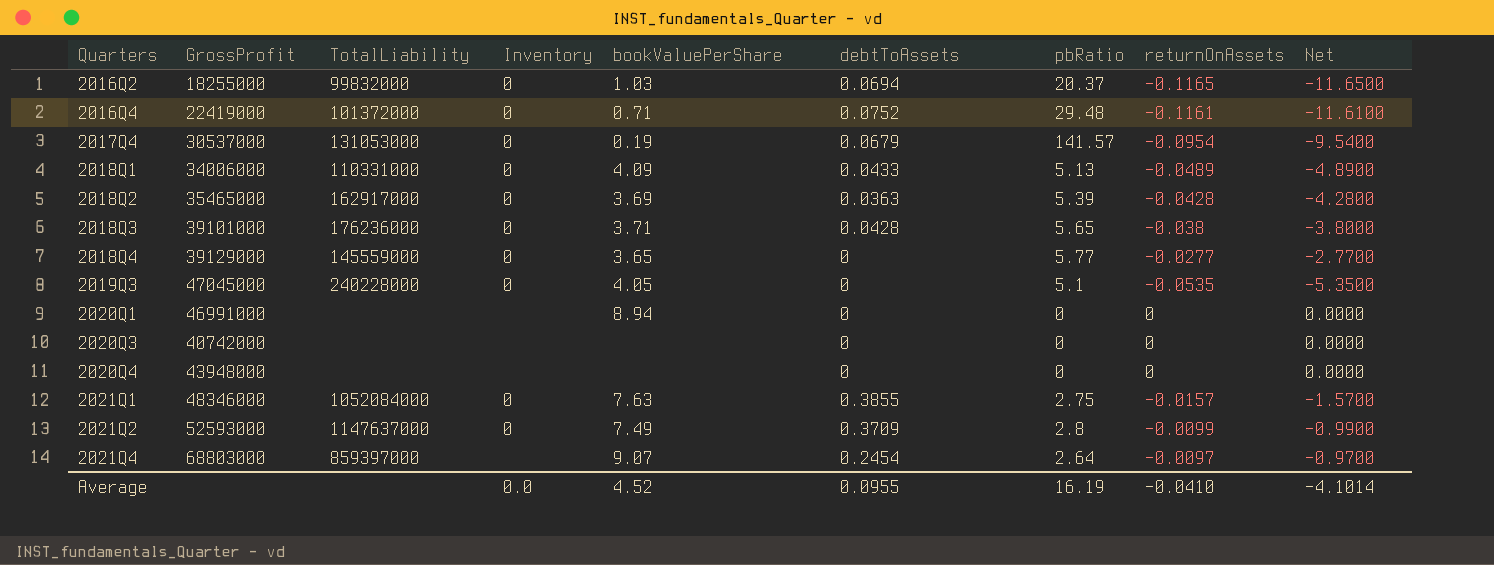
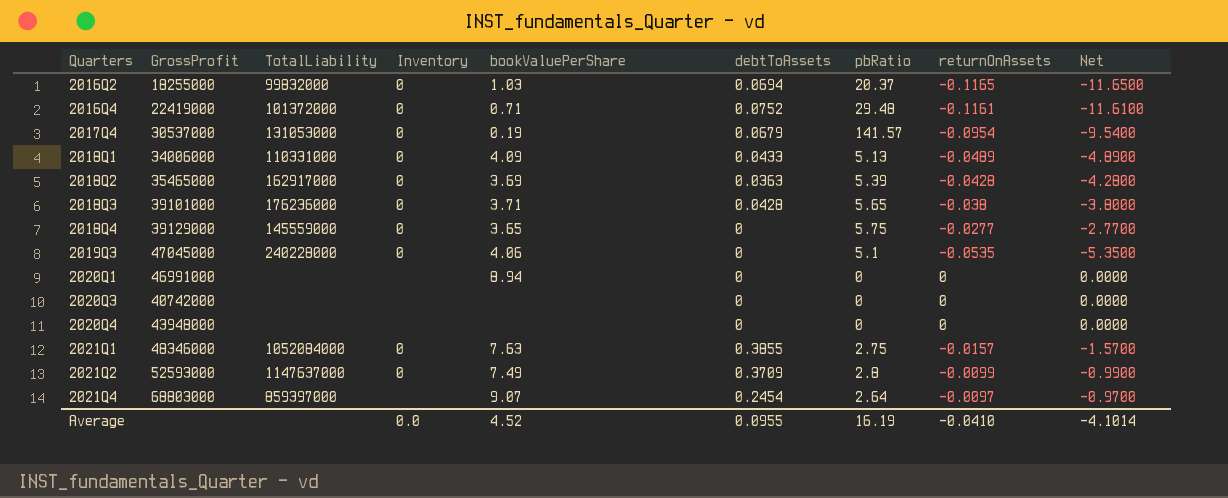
2018Q4 | pbRatio: 5.77 -> 5.75
2019Q3 | bookValuePerShare: 4.05 -> 4.06

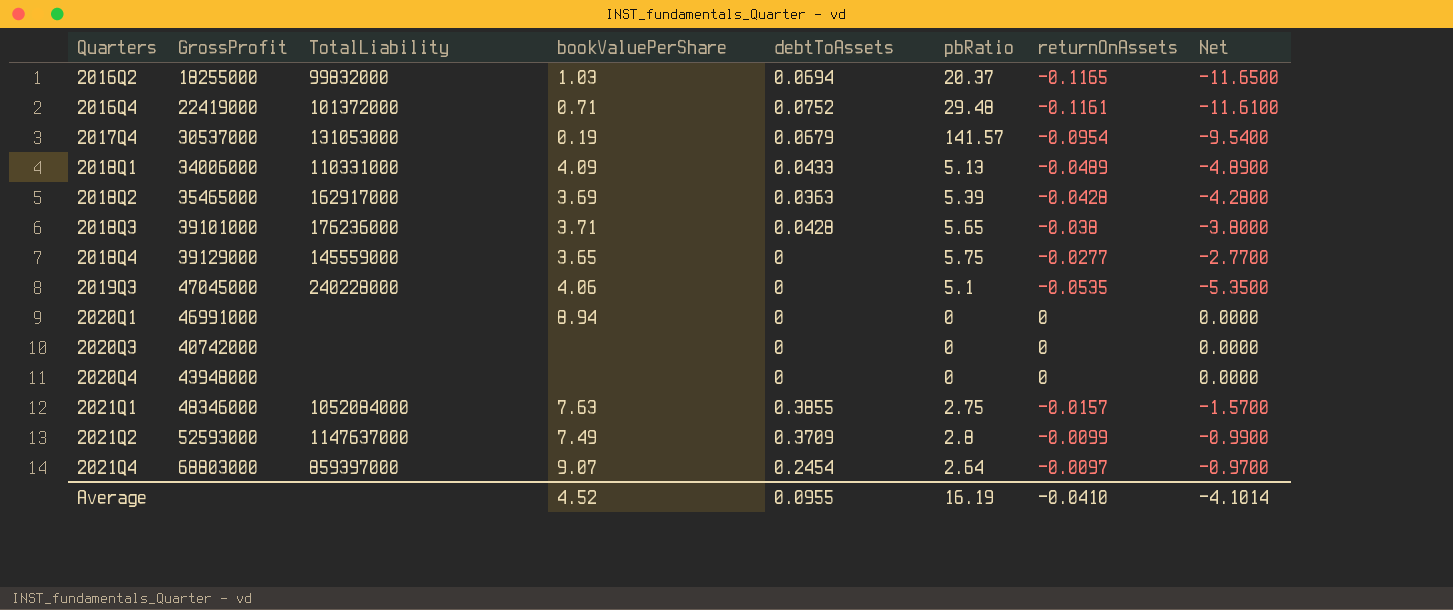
column Inventory | position: 4 -> none

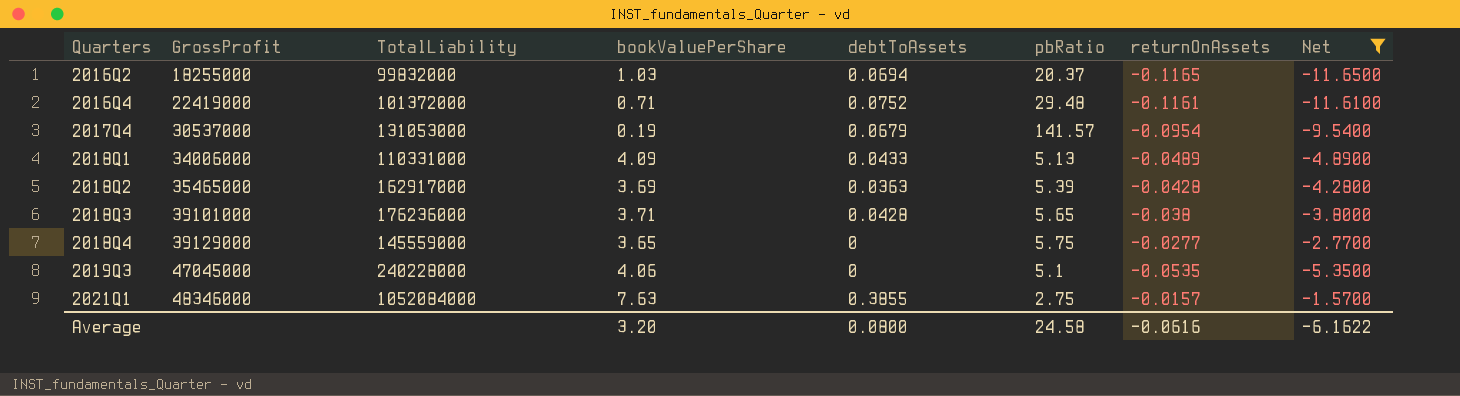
filter: none -> Net <= -1.5700
Average | bookValuePerShare: 4.52 -> 3.20
Average | debtToAssets: 0.0955 -> 0.0800
Average | pbRatio: 16.19 -> 24.58
Average | returnOnAssets: -0.0410 -> -0.0616
Average | Net: -4.1014 -> -6.1622

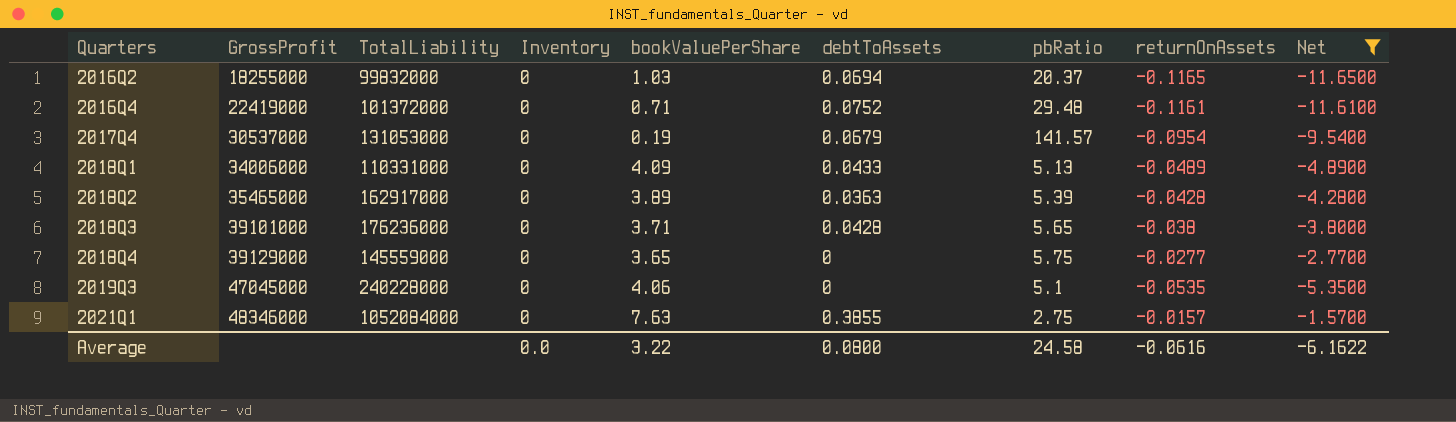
column Inventory | position: none -> 4
2018Q2 | bookValuePerShare: 3.69 -> 3.89
Average | bookValuePerShare: 3.20 -> 3.22

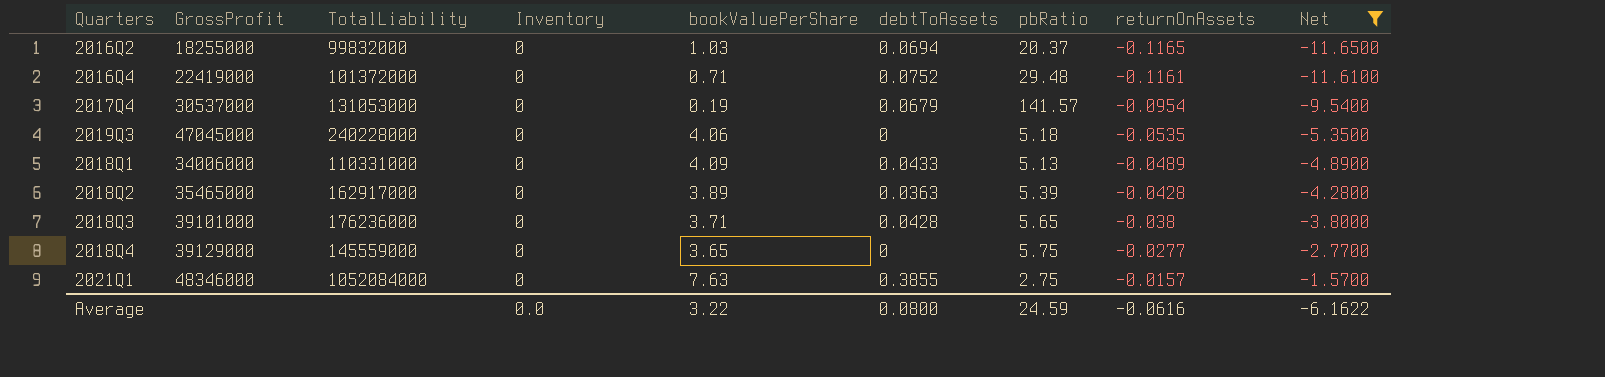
row order: Quarters ascending -> returnOnAssets ascending
2019Q3 | pbRatio: 5.1 -> 5.18
Average | pbRatio: 24.58 -> 24.59

